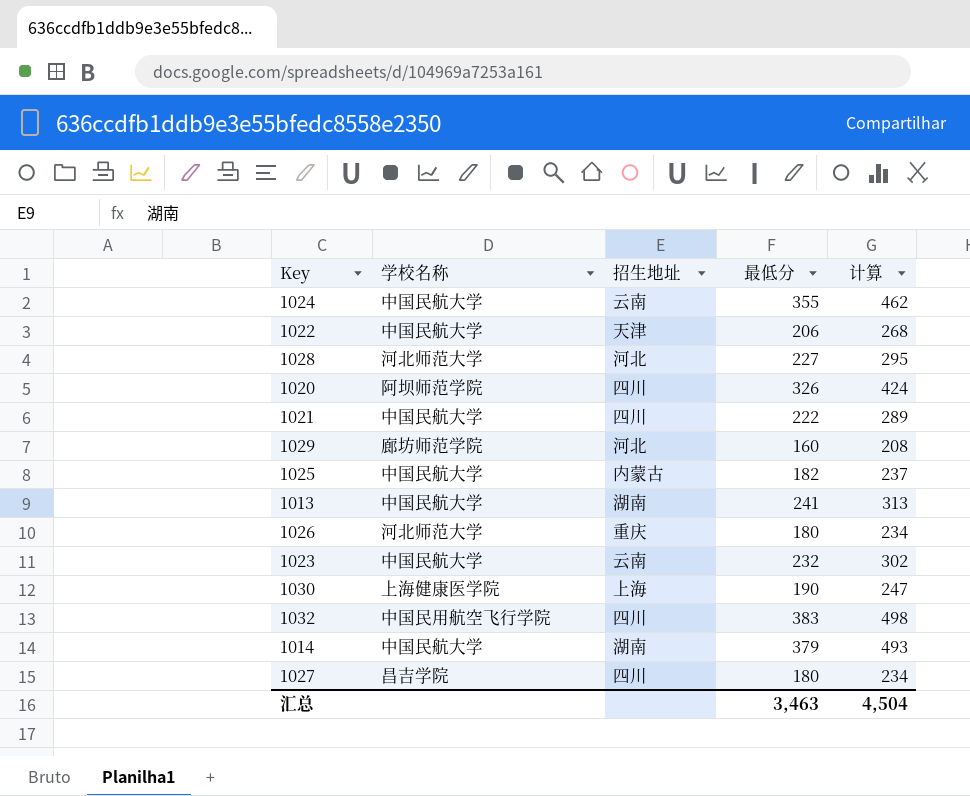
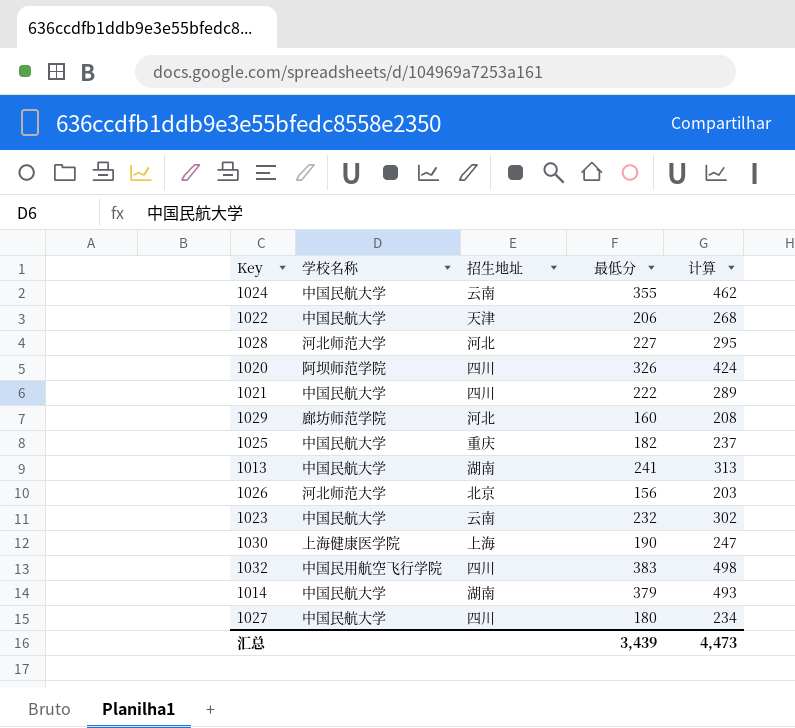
1025 | 招生地址: 内蒙古 -> 重庆
1026 | 招生地址: 重庆 -> 北京
1026 | 最低分: 180 -> 156
1026 | 计算: 234 -> 203
1027 | 学校名称: 昌吉学院 -> 中国民航大学
汇总 | 最低分: 3,463 -> 3,439
汇总 | 计算: 4,504 -> 4,473

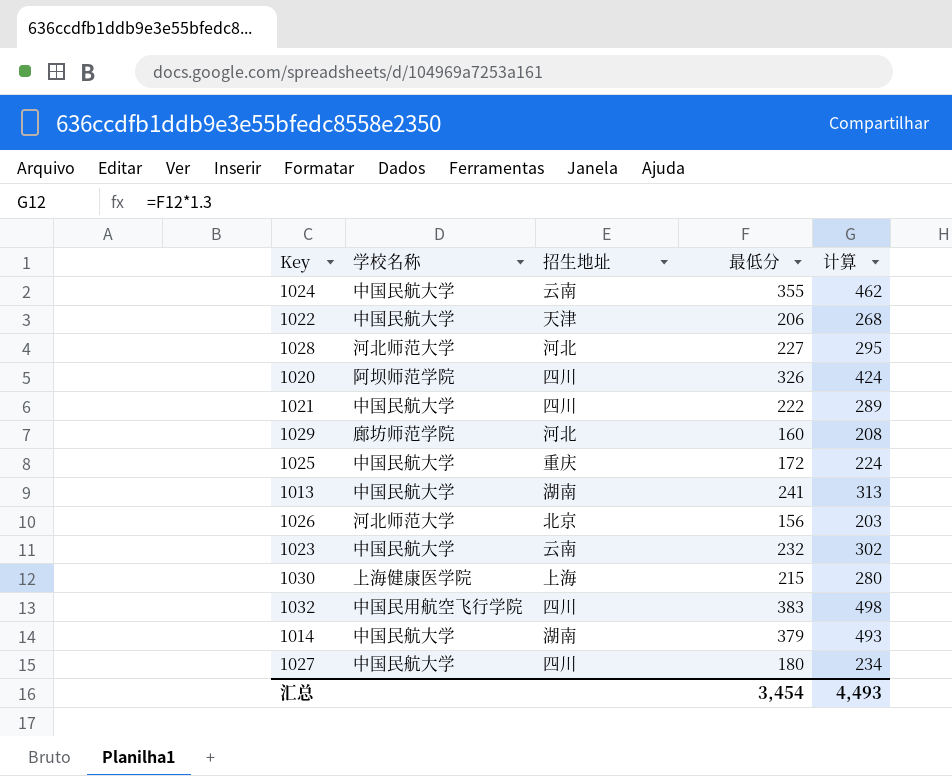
1025 | 最低分: 182 -> 172
1025 | 计算: 237 -> 224
1030 | 最低分: 190 -> 215
1030 | 计算: 247 -> 280
汇总 | 最低分: 3,439 -> 3,454
汇总 | 计算: 4,473 -> 4,493

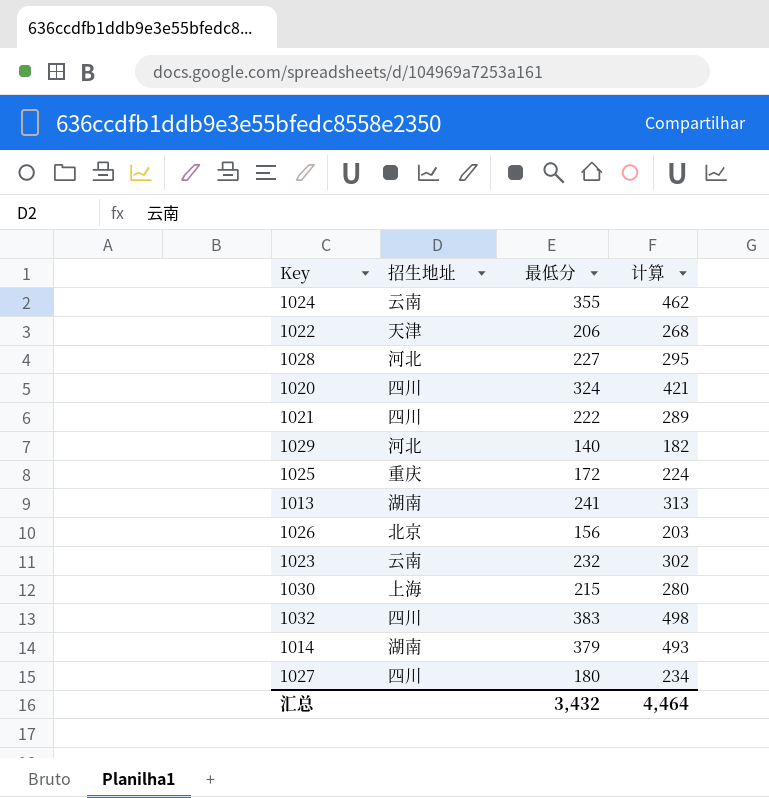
column 学校名称 | position: 2 -> none
1020 | 最低分: 326 -> 324
1020 | 计算: 424 -> 421
1029 | 最低分: 160 -> 140
1029 | 计算: 208 -> 182
汇总 | 最低分: 3,454 -> 3,432
汇总 | 计算: 4,493 -> 4,464

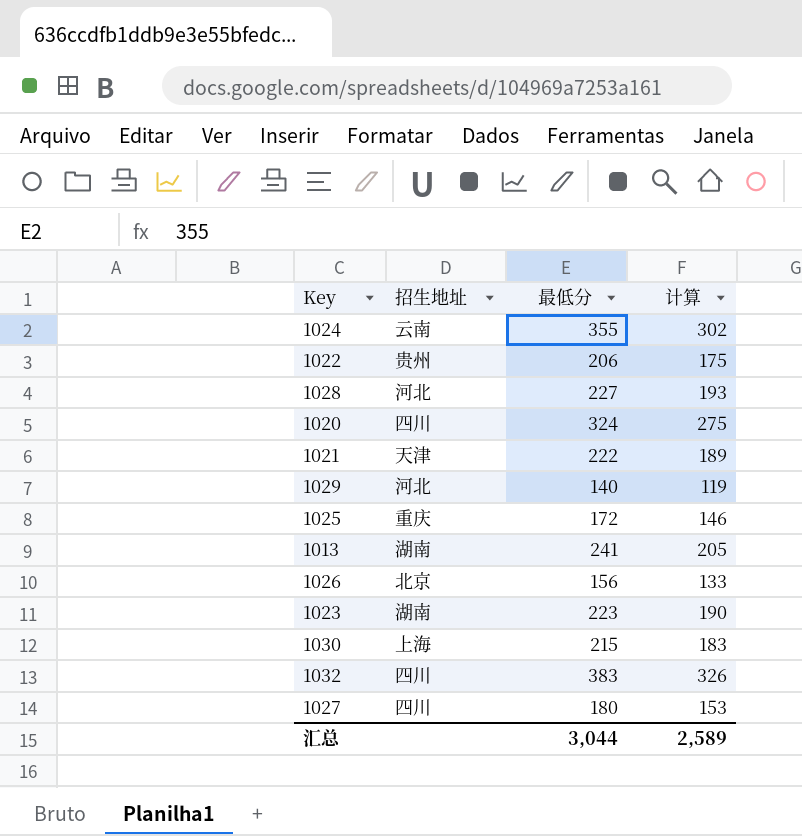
column 计算 | formula: [最低分] * 1.3 -> [最低分] * 0.85
row 1014: 湖南 | 379 | 493 -> none
1022 | 招生地址: 天津 -> 贵州
1021 | 招生地址: 四川 -> 天津
1023 | 招生地址: 云南 -> 湖南
1023 | 最低分: 232 -> 223
汇总 | 最低分: 3,432 -> 3,044
汇总 | 计算: 4,464 -> 2,589

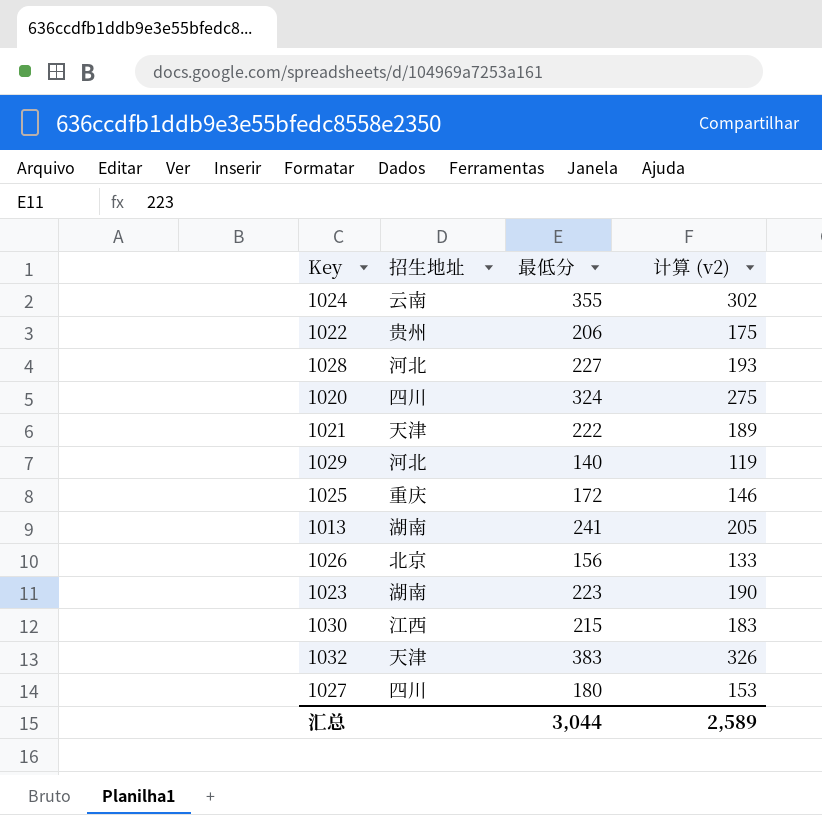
column name: 计算 -> 计算 (v2)
1030 | 招生地址: 上海 -> 江西
1032 | 招生地址: 四川 -> 天津

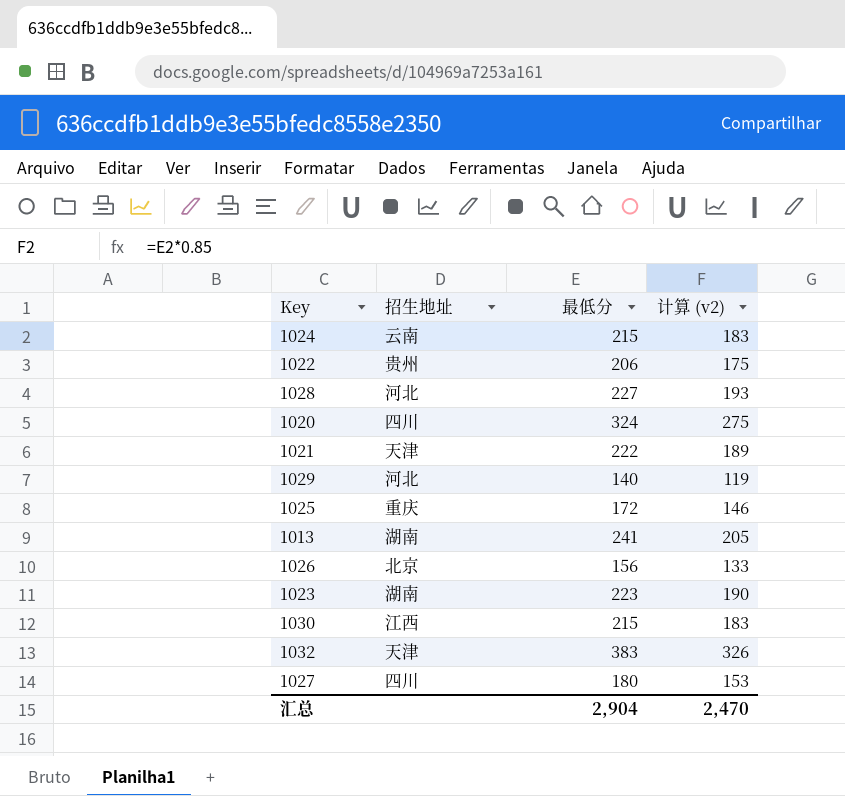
1024 | 最低分: 355 -> 215
1024 | 计算 (v2): 302 -> 183
汇总 | 最低分: 3,044 -> 2,904
汇总 | 计算 (v2): 2,589 -> 2,470

